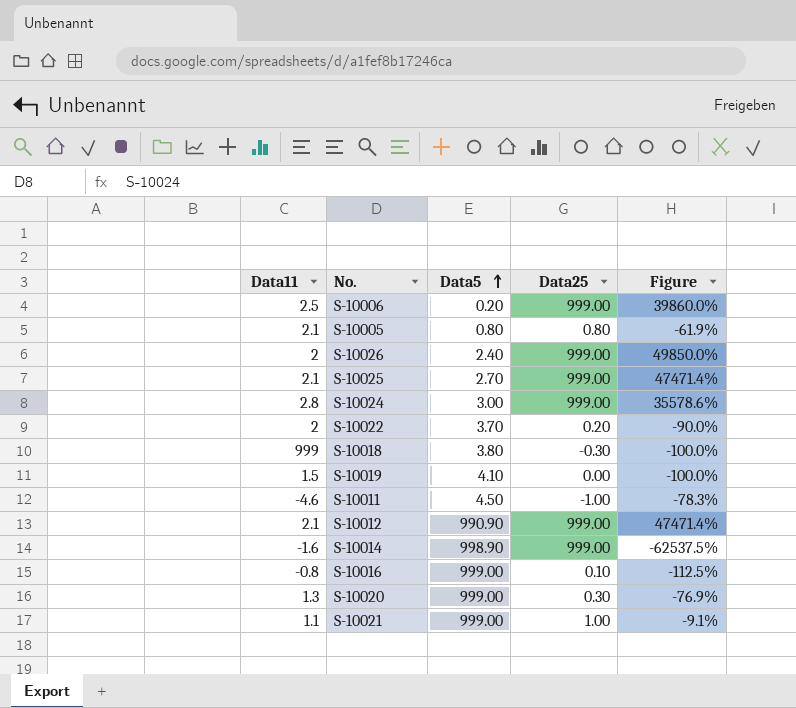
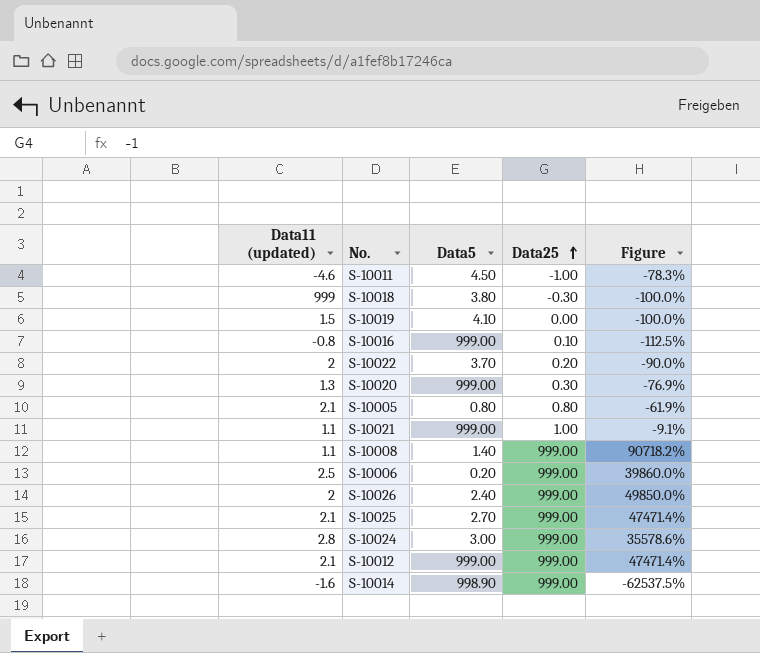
row order: Data5 ascending -> Data25 ascending
column name: Data11 -> Data11 (updated)
row S-10008: none -> 1.1 | 1.40 | 999.00 | 90718.2%
S-10012 | Data5: 990.90 -> 999.00

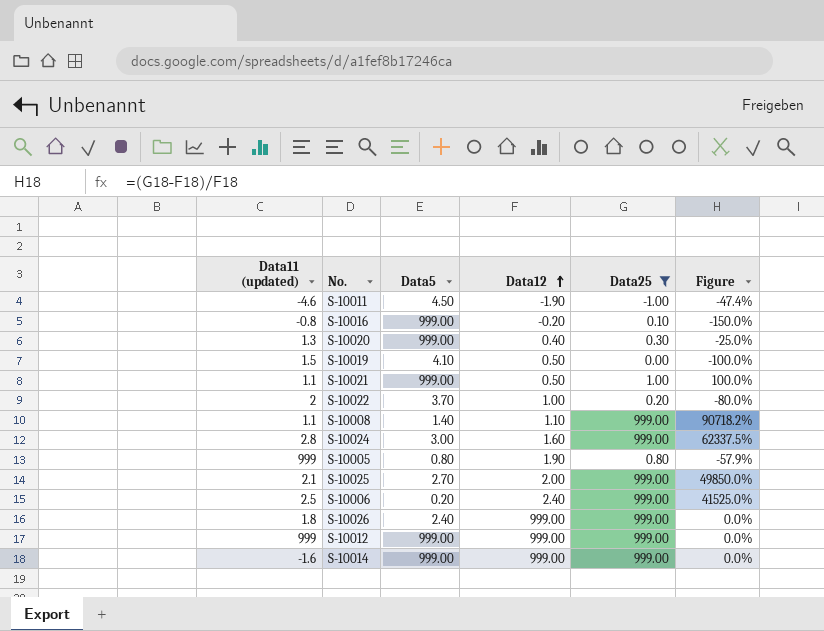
filter: none -> Data25 != -0.30
row order: Data25 ascending -> Data12 ascending
column Data12 | position: none -> 4
column Figure | formula: ([Data25] - [Data11 (updated)]) / [Data11 (updated)] -> ([Data25] - [Data12]) / [Data12]
S-10005 | Data11 (updated): 2.1 -> 999
S-10026 | Data11 (updated): 2 -> 1.8
S-10012 | Data11 (updated): 2.1 -> 999
S-10014 | Data5: 998.90 -> 999.00

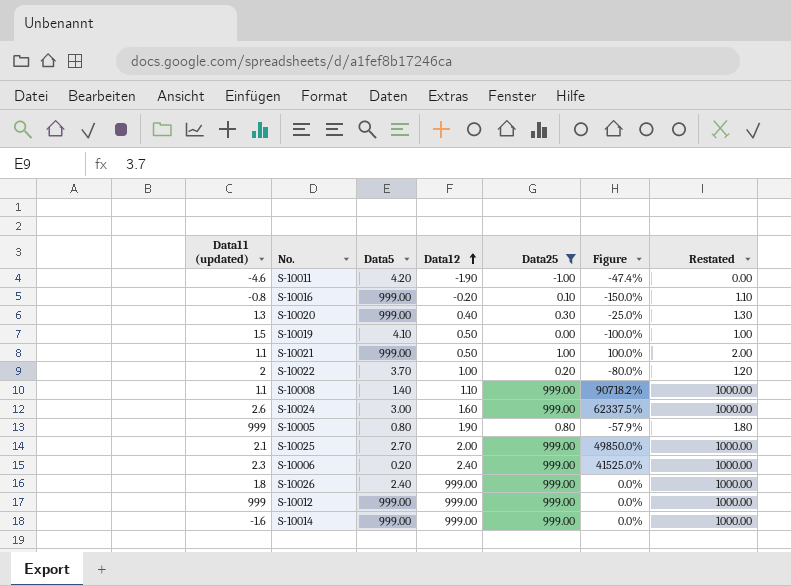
column Restated | formula: none -> [Data25] + 1
S-10011 | Data5: 4.50 -> 4.20
S-10024 | Data11 (updated): 2.8 -> 2.6
S-10006 | Data11 (updated): 2.5 -> 2.3

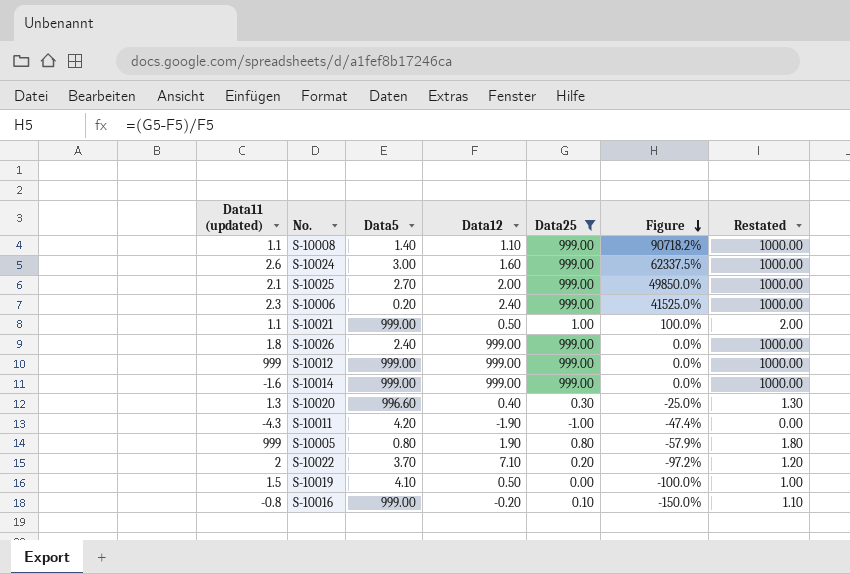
row order: Data12 ascending -> Figure descending
S-10020 | Data5: 999.00 -> 996.60
S-10011 | Data11 (updated): -4.6 -> -4.3
S-10022 | Data12: 1.00 -> 7.10
S-10022 | Figure: -80.0% -> -97.2%

